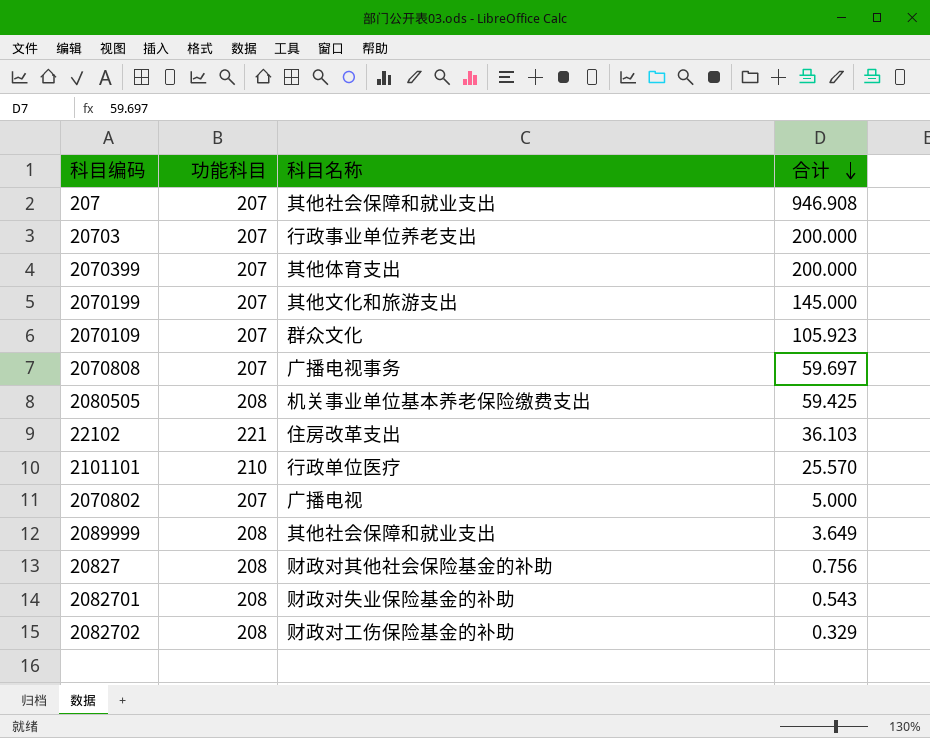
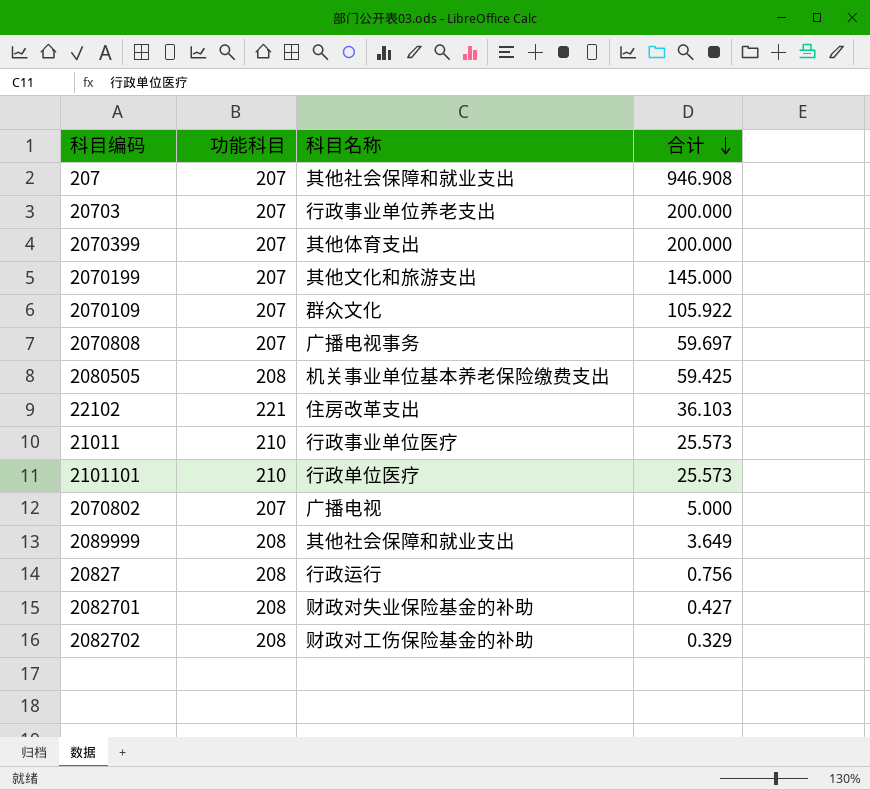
2070109 | 合计: 105.923 -> 105.922
row 21011: none -> 210 | 行政事业单位医疗 | 25.573
2101101 | 合计: 25.570 -> 25.573
20827 | 科目名称: 财政对其他社会保险基金的补助 -> 行政运行
2082701 | 合计: 0.543 -> 0.427

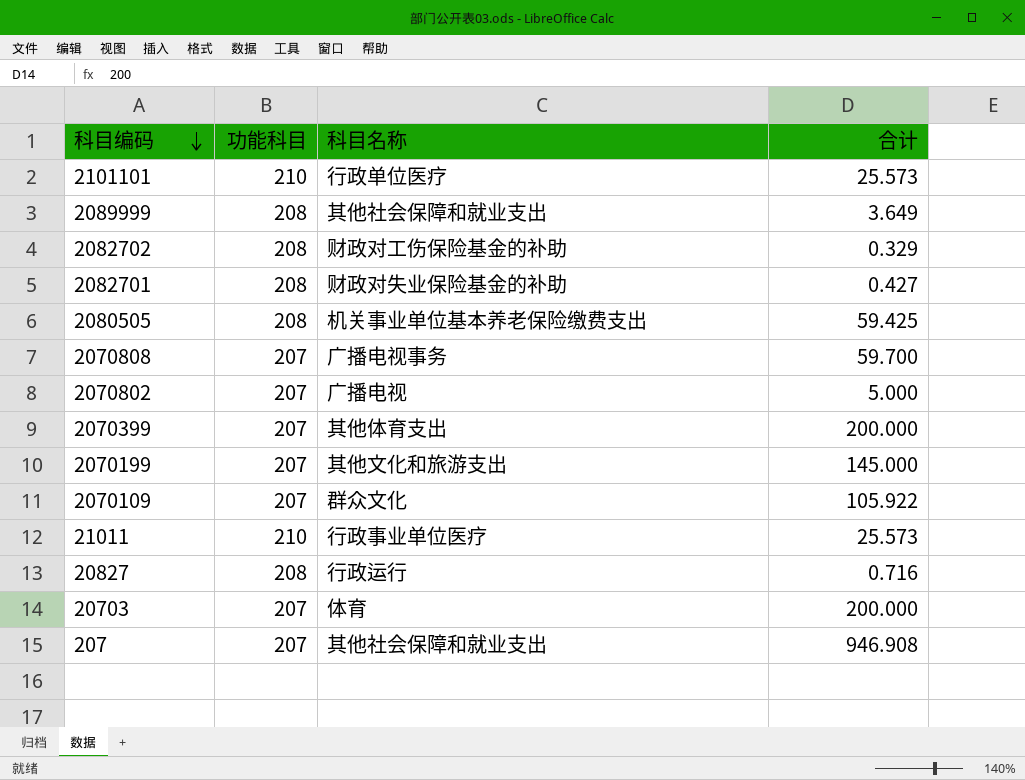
row order: 合计 descending -> 科目编码 descending
row 22102: 221 | 住房改革支出 | 36.103 -> none
2070808 | 合计: 59.697 -> 59.700
20827 | 合计: 0.756 -> 0.716
20703 | 科目名称: 行政事业单位养老支出 -> 体育

